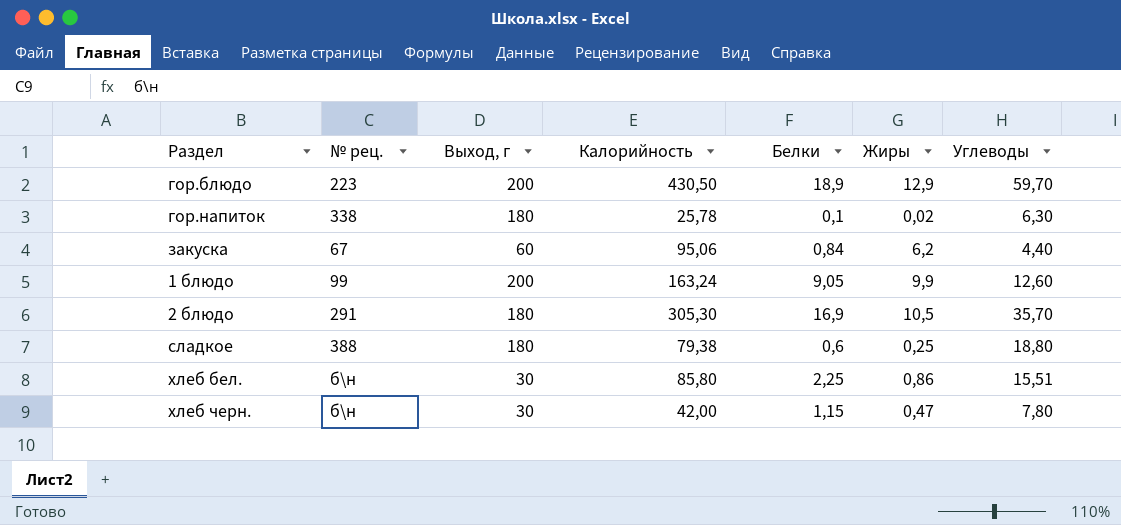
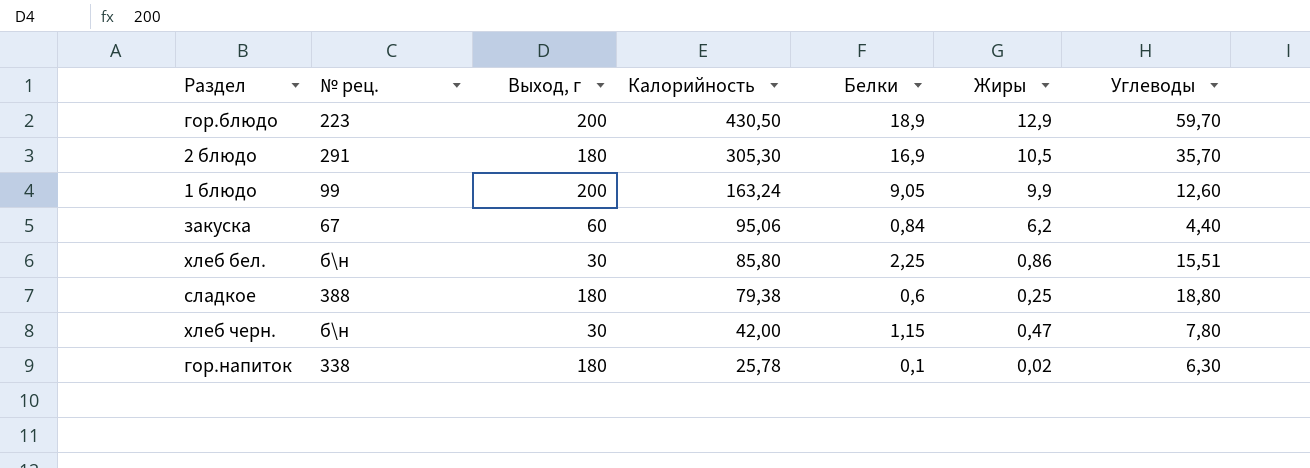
row order: none -> Калорийность descending

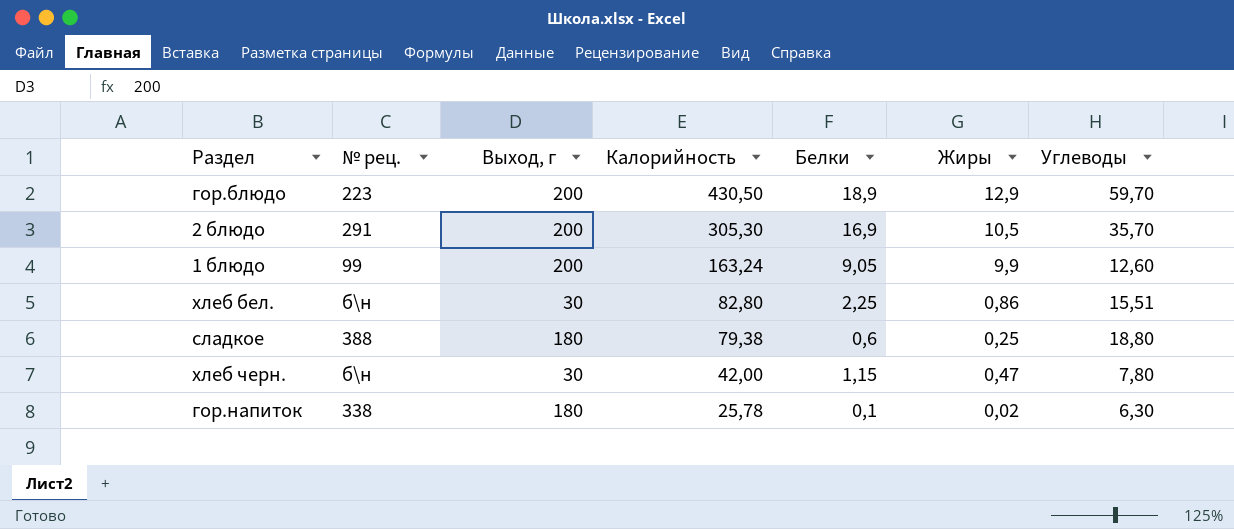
row закуска: 67 | 60 | 95,06 | 0,84 | 6,2 | 4,40 -> none
2 блюдо | Выход, г: 180 -> 200
хлеб бел. | Калорийность: 85,80 -> 82,80

